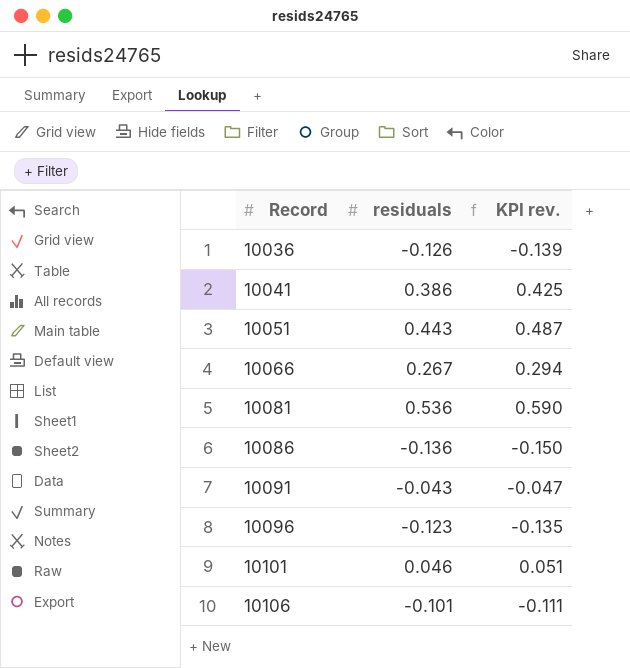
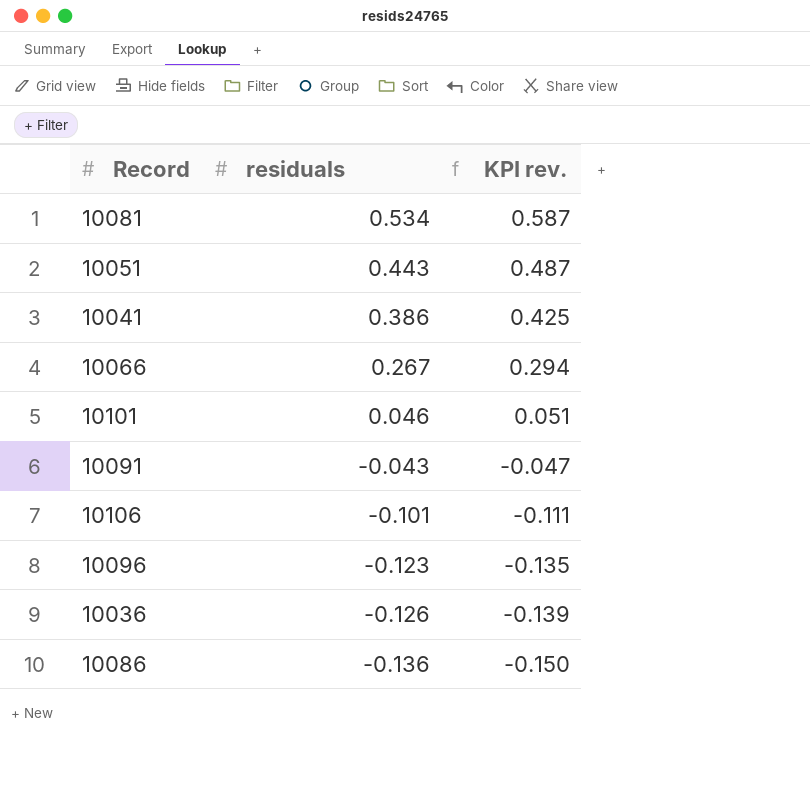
row order: Record ascending -> residuals descending
10081 | residuals: 0.536 -> 0.534
10081 | KPI rev.: 0.590 -> 0.587

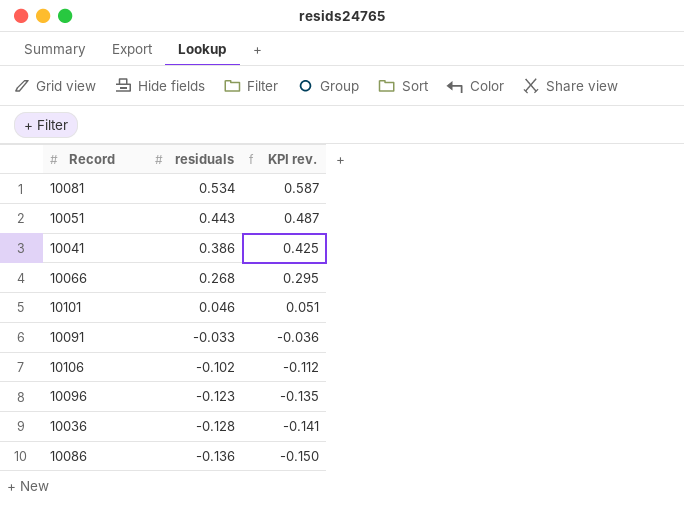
10066 | residuals: 0.267 -> 0.268
10066 | KPI rev.: 0.294 -> 0.295
10091 | residuals: -0.043 -> -0.033
10091 | KPI rev.: -0.047 -> -0.036
10106 | residuals: -0.101 -> -0.102
10106 | KPI rev.: -0.111 -> -0.112
10036 | residuals: -0.126 -> -0.128
10036 | KPI rev.: -0.139 -> -0.141

